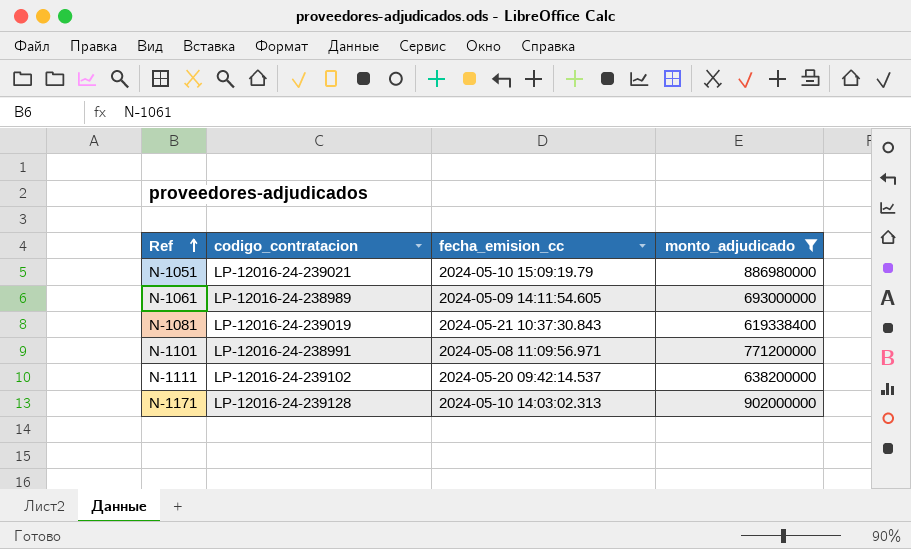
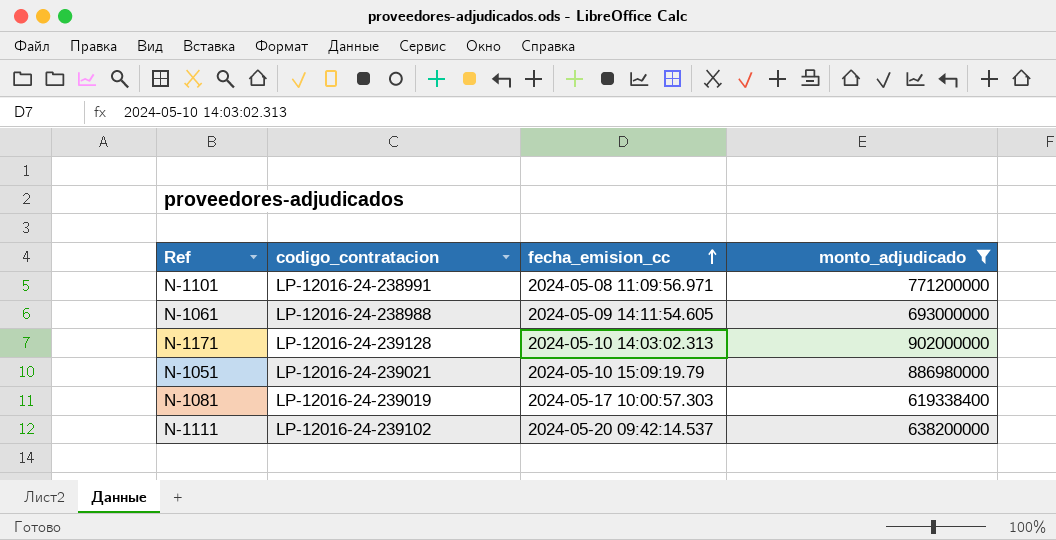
row order: Ref ascending -> fecha_emision_cc ascending
N-1061 | codigo_contratacion: LP-12016-24-238989 -> LP-12016-24-238988
N-1081 | fecha_emision_cc: 2024-05-21 10:37:30.843 -> 2024-05-17 10:00:57.303

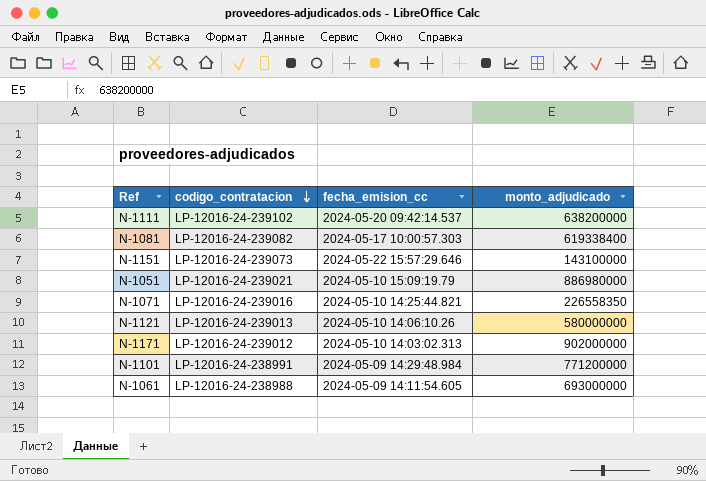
filter: monto_adjudicado >= 619338400 -> none
row order: fecha_emision_cc ascending -> codigo_contratacion descending
N-1081 | codigo_contratacion: LP-12016-24-239019 -> LP-12016-24-239082
N-1171 | codigo_contratacion: LP-12016-24-239128 -> LP-12016-24-239012
N-1101 | fecha_emision_cc: 2024-05-08 11:09:56.971 -> 2024-05-09 14:29:48.984

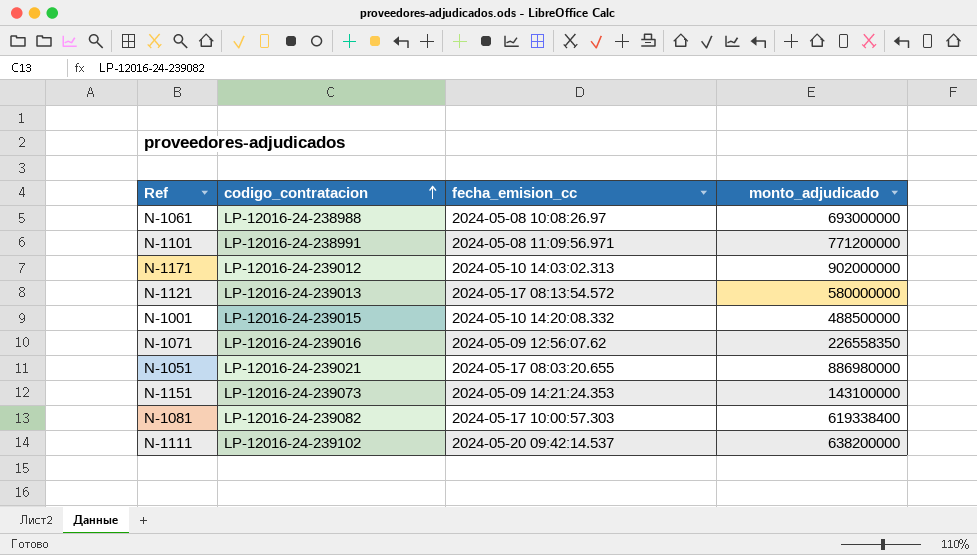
row order: codigo_contratacion descending -> codigo_contratacion ascending
N-1061 | fecha_emision_cc: 2024-05-09 14:11:54.605 -> 2024-05-08 10:08:26.97
N-1101 | fecha_emision_cc: 2024-05-09 14:29:48.984 -> 2024-05-08 11:09:56.971
N-1121 | fecha_emision_cc: 2024-05-10 14:06:10.26 -> 2024-05-17 08:13:54.572
row N-1001: none -> LP-12016-24-239015 | 2024-05-10 14:20:08.332 | 488500000
N-1071 | fecha_emision_cc: 2024-05-10 14:25:44.821 -> 2024-05-09 12:56:07.62
N-1051 | fecha_emision_cc: 2024-05-10 15:09:19.79 -> 2024-05-17 08:03:20.655
N-1151 | fecha_emision_cc: 2024-05-22 15:57:29.646 -> 2024-05-09 14:21:24.353

